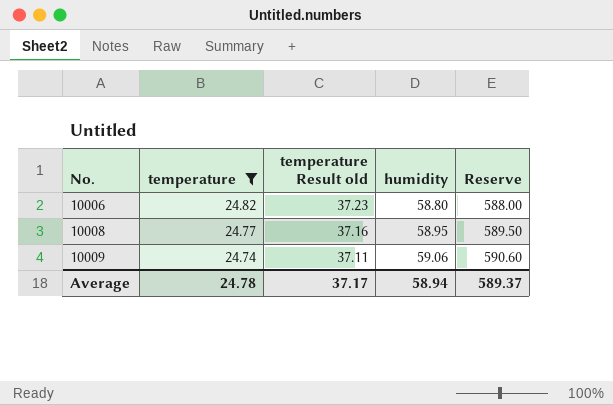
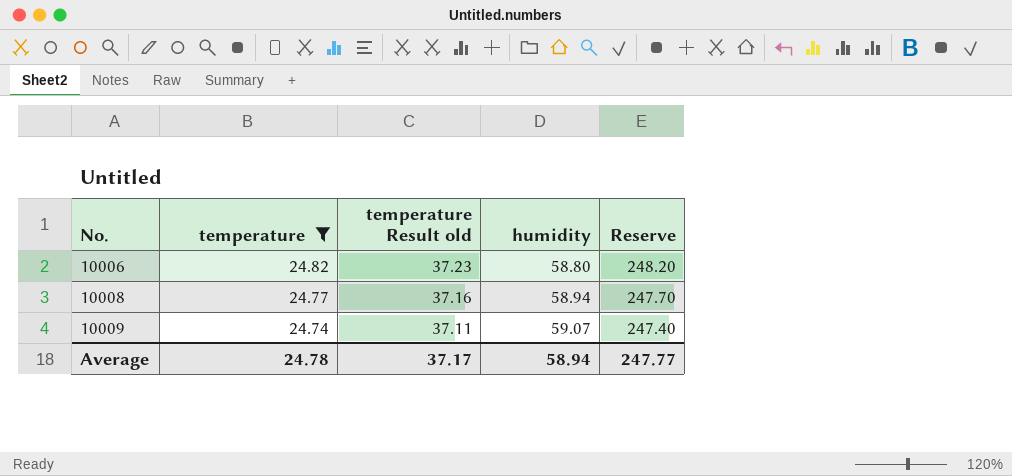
column Reserve | formula: [humidity] * 10 -> [temperature] * 10
10008 | humidity: 58.95 -> 58.94
10009 | humidity: 59.06 -> 59.07
Average | Reserve: 589.37 -> 247.77

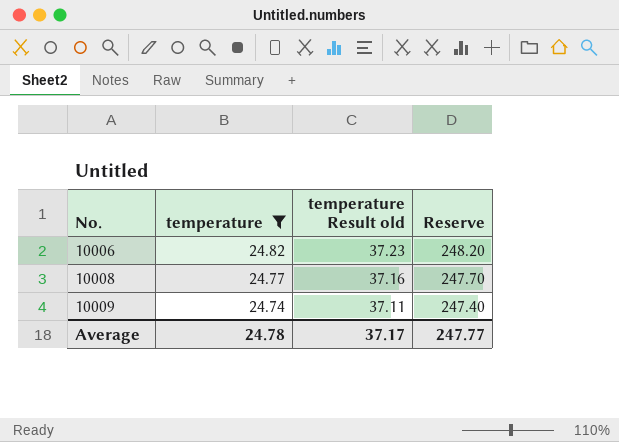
column humidity | position: 4 -> none

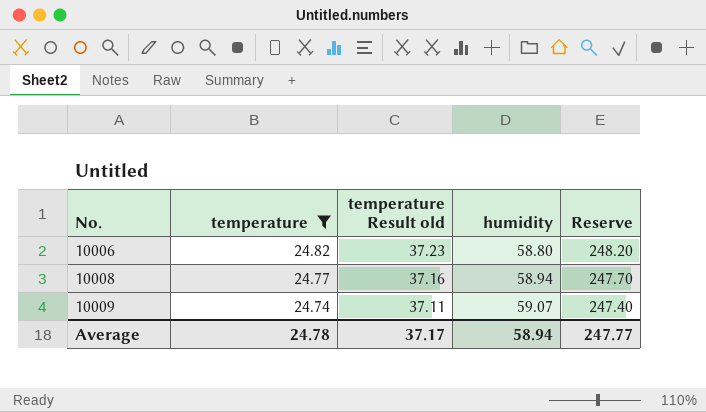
column humidity | position: none -> 4

